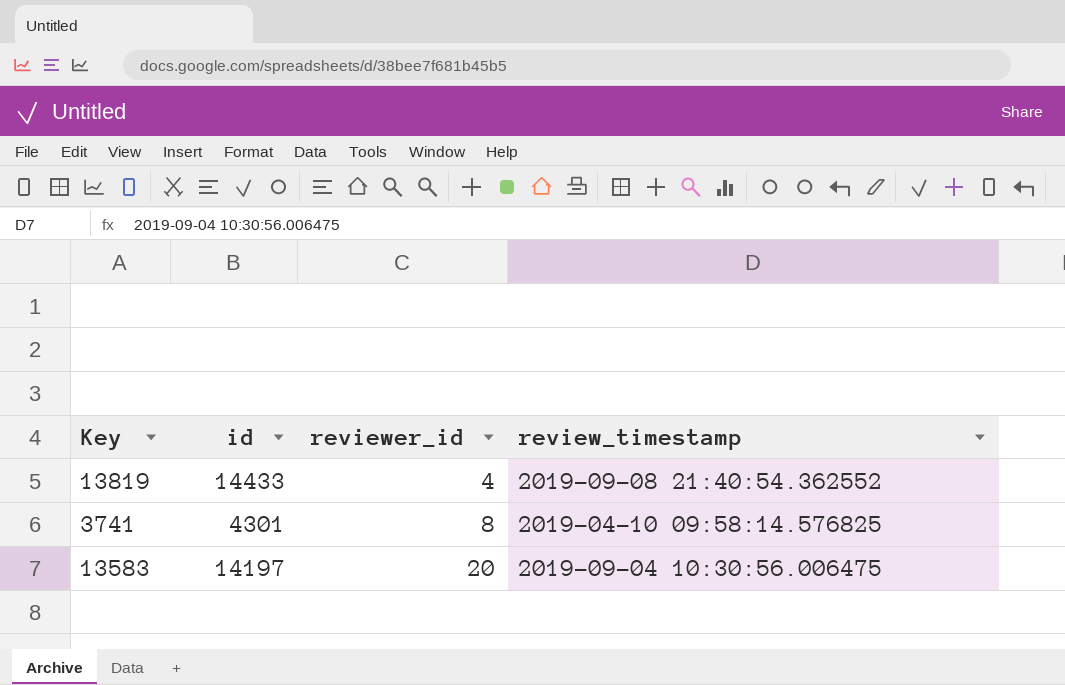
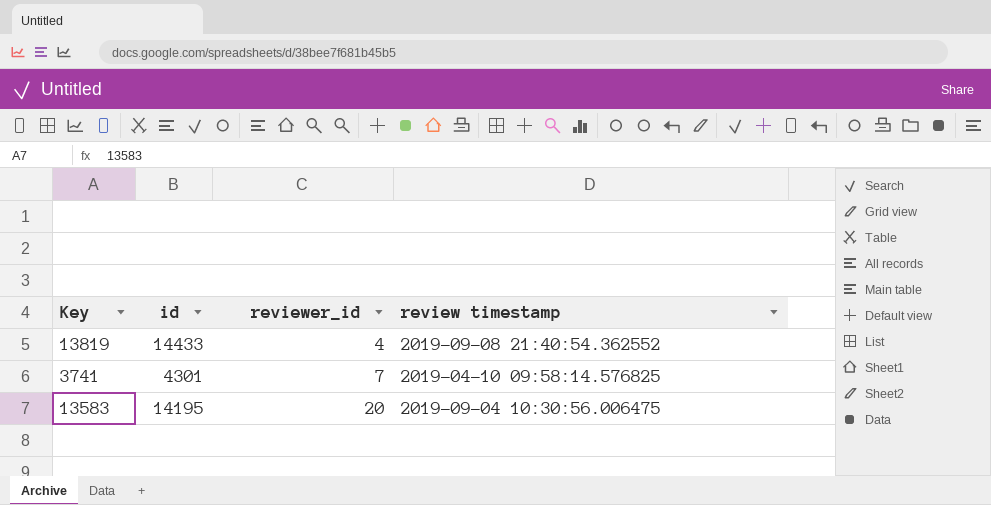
column name: review_timestamp -> review timestamp
3741 | reviewer_id: 8 -> 7
13583 | id: 14197 -> 14195

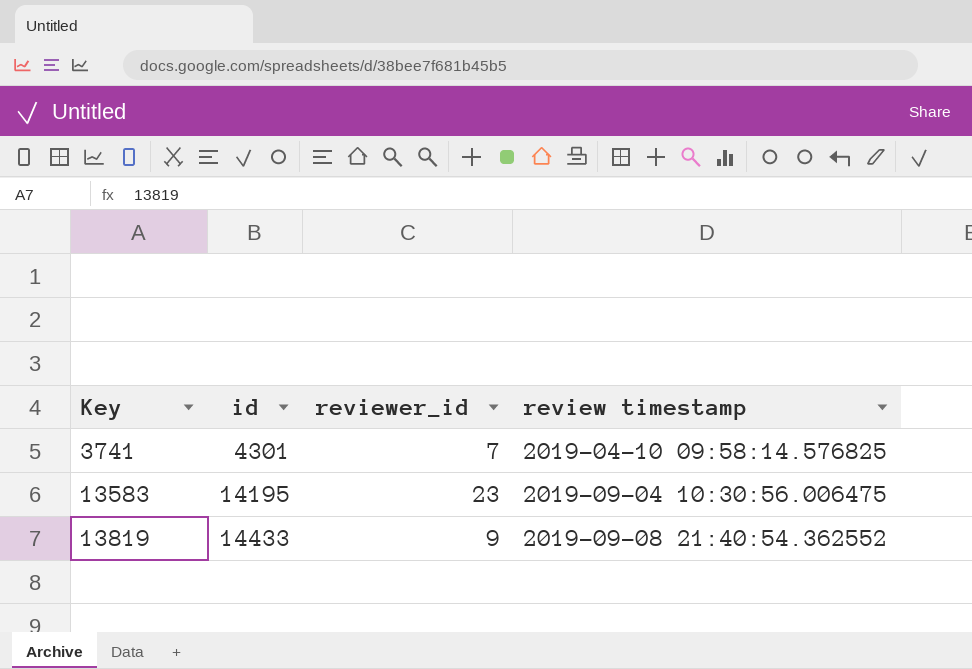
row order: reviewer_id ascending -> Key ascending
13583 | reviewer_id: 20 -> 23
13819 | reviewer_id: 4 -> 9

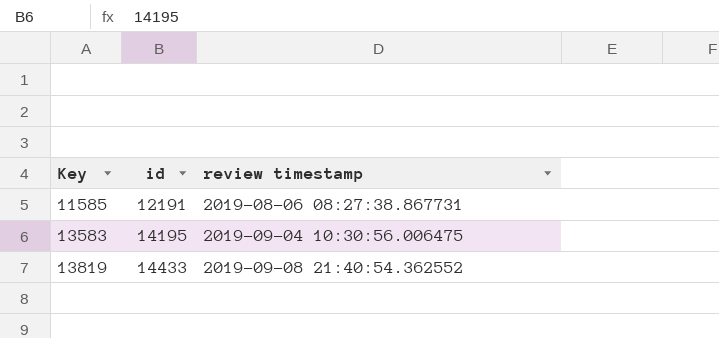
column reviewer_id | position: 3 -> none
row 3741: 4301 | 7 | 2019-04-10 09:58:14.576825 -> none
row 11585: none -> 12191 | 2019-08-06 08:27:38.867731

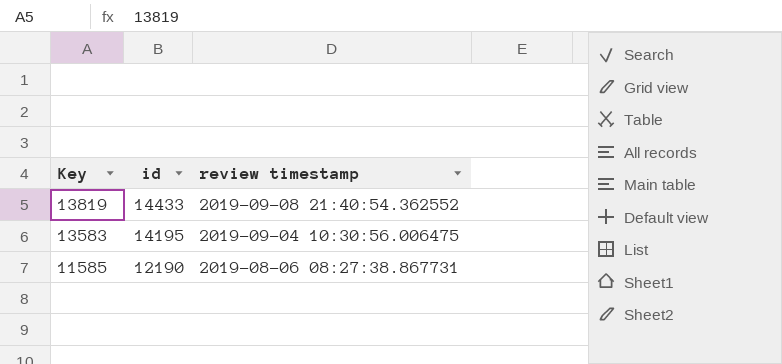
row order: Key ascending -> Key descending
11585 | id: 12191 -> 12190

